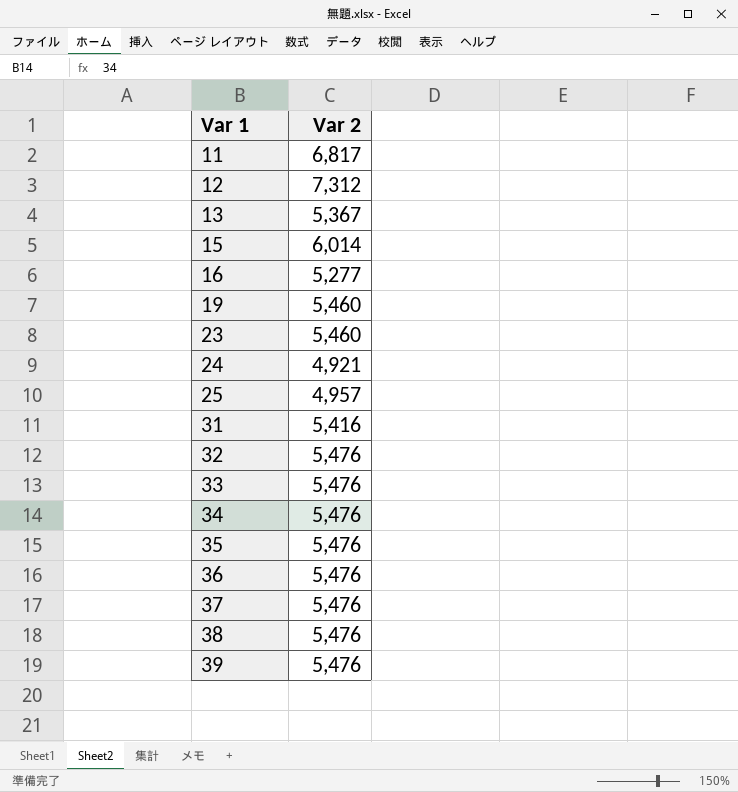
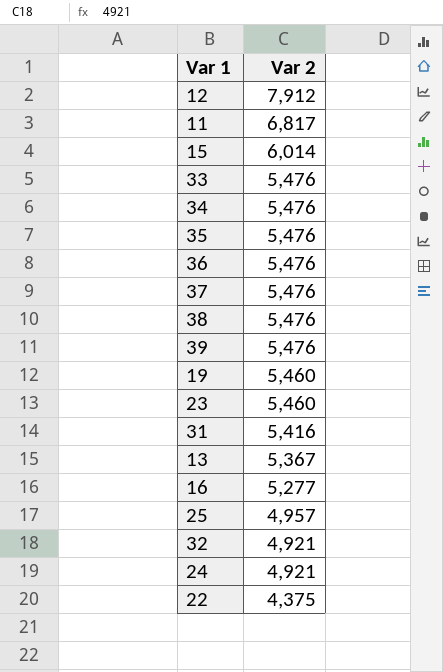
row order: Var 1 ascending -> Var 2 descending
12 | Var 2: 7,312 -> 7,912
32 | Var 2: 5,476 -> 4,921
row 22: none -> 4,375

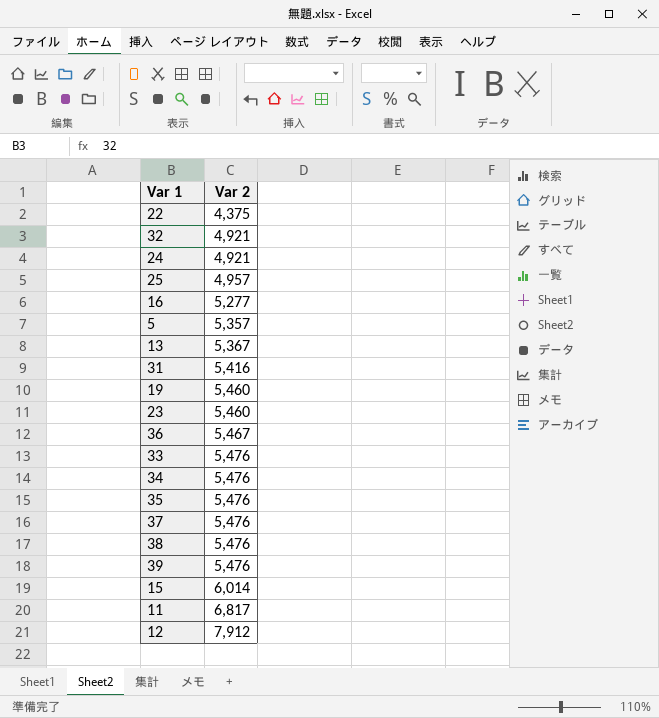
row order: Var 2 descending -> Var 2 ascending
row 5: none -> 5,357
36 | Var 2: 5,476 -> 5,467

